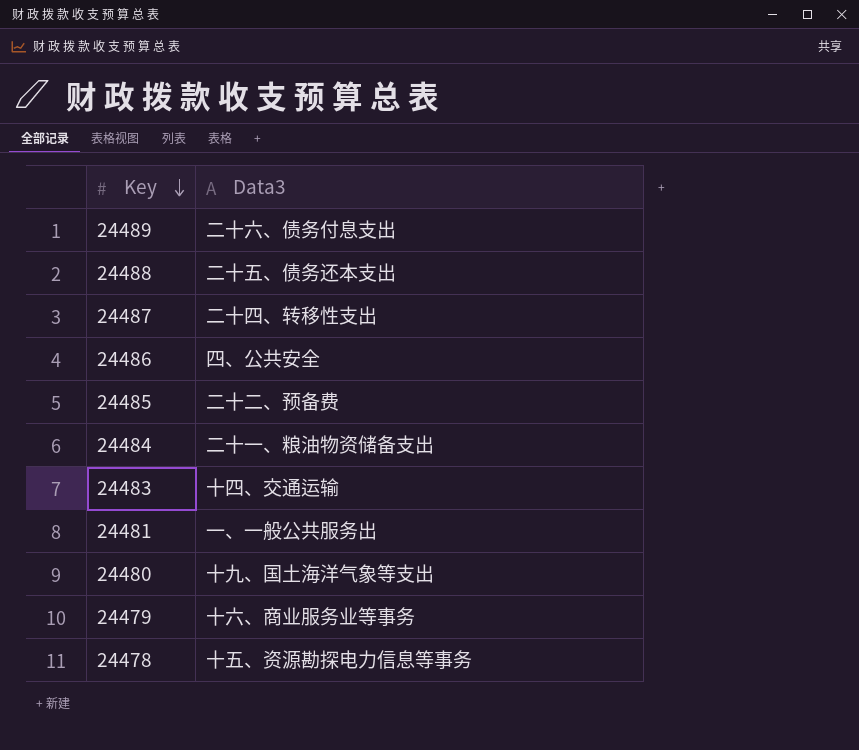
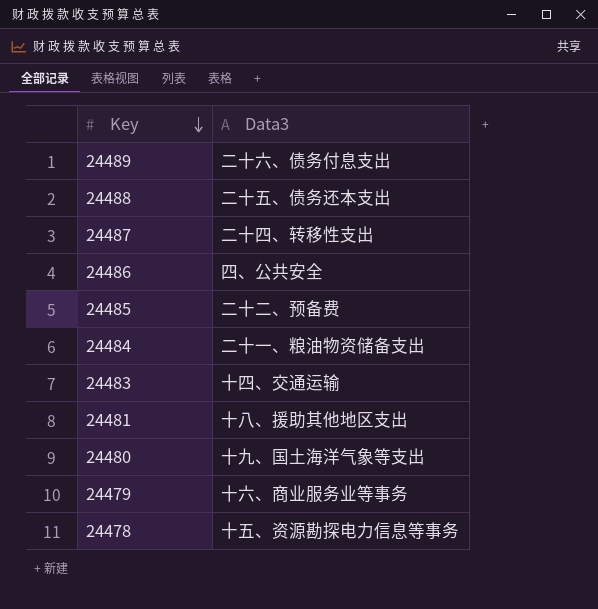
24481 | Data3: 一、一般公共服务出 -> 十八、援助其他地区支出

